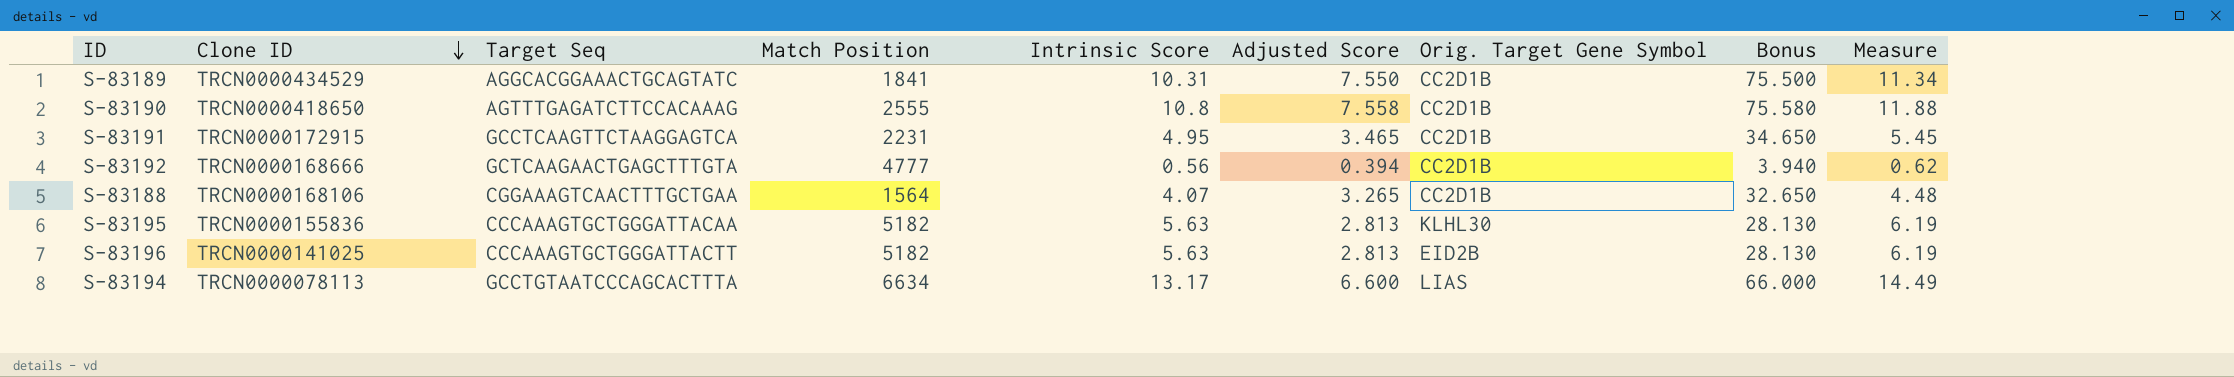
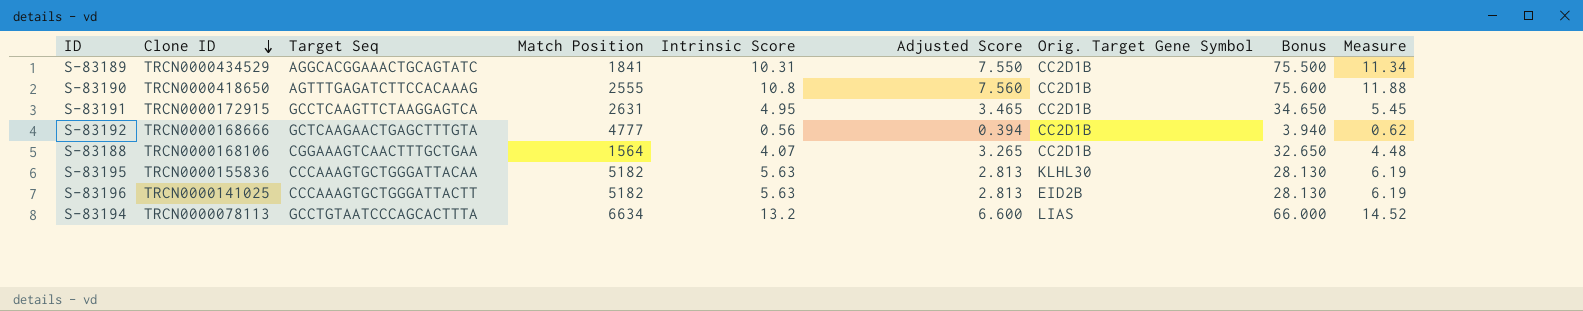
S-83190 | Adjusted Score: 7.558 -> 7.560
S-83190 | Bonus: 75.580 -> 75.600
S-83191 | Match Position: 2231 -> 2631
S-83194 | Intrinsic Score: 13.17 -> 13.2
S-83194 | Measure: 14.49 -> 14.52

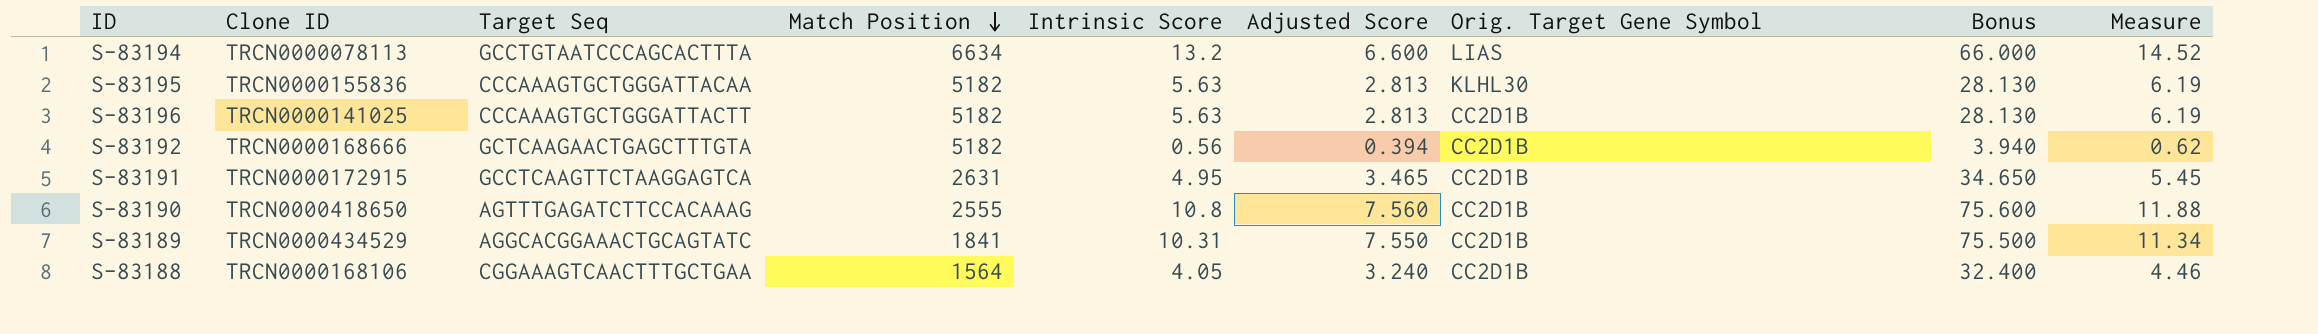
row order: Clone ID descending -> Match Position descending
S-83196 | Orig. Target Gene Symbol: EID2B -> CC2D1B
S-83192 | Match Position: 4777 -> 5182
S-83188 | Intrinsic Score: 4.07 -> 4.05
S-83188 | Adjusted Score: 3.265 -> 3.240
S-83188 | Bonus: 32.650 -> 32.400
S-83188 | Measure: 4.48 -> 4.46

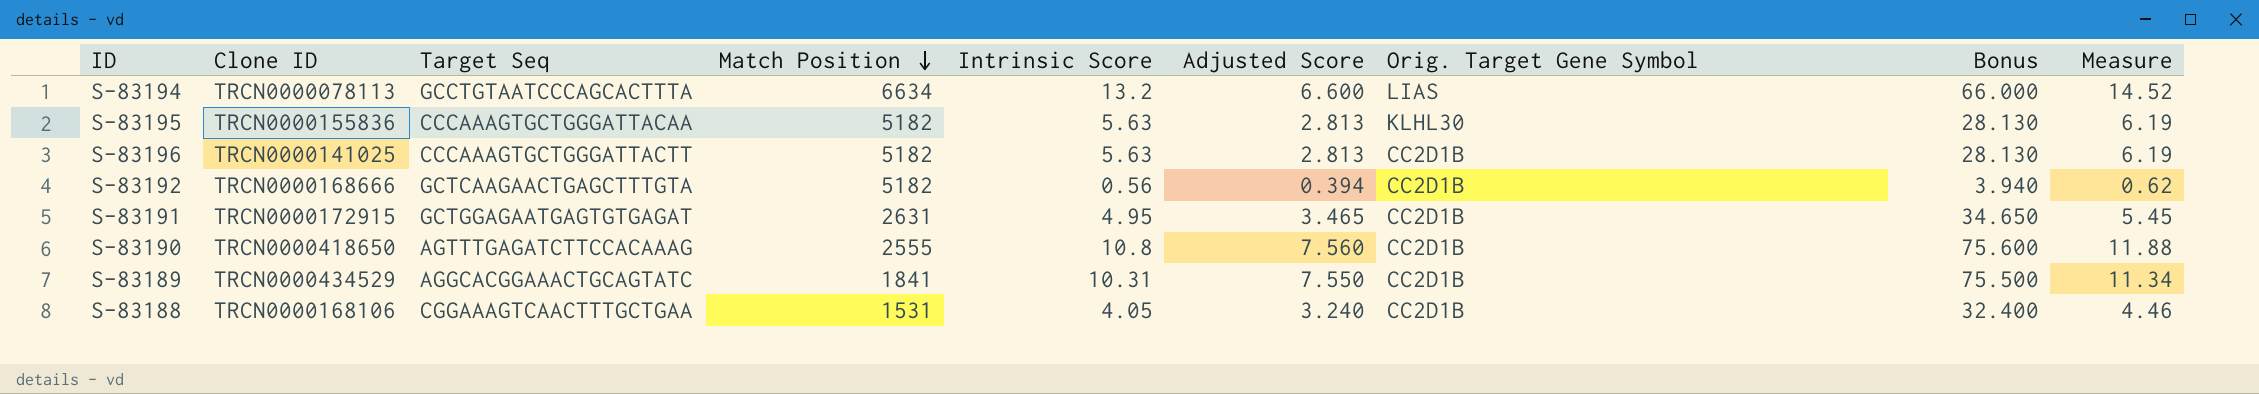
S-83191 | Target Seq: GCCTCAAGTTCTAAGGAGTCA -> GCTGGAGAATGAGTGTGAGAT
S-83188 | Match Position: 1564 -> 1531

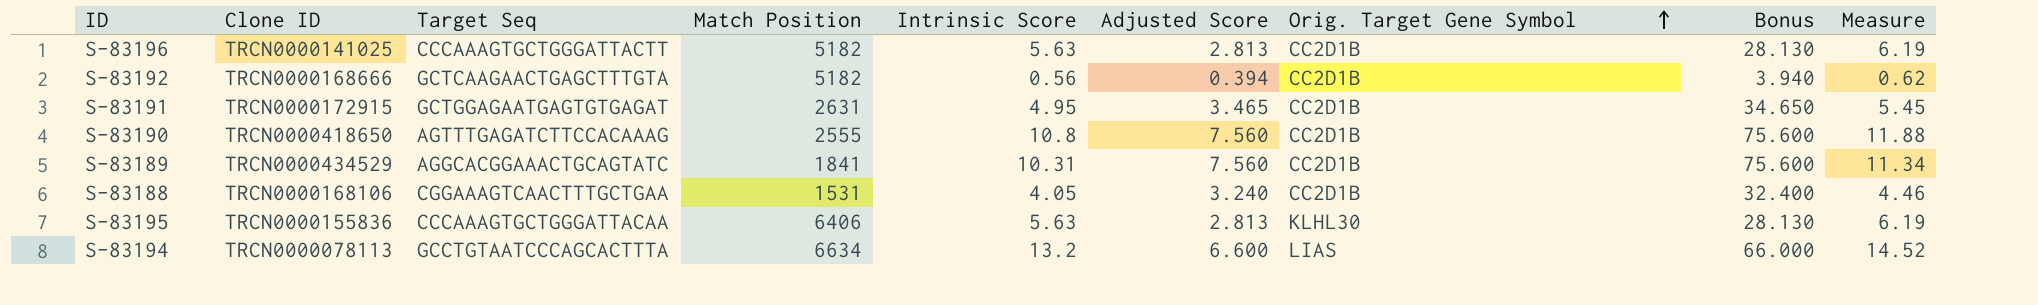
row order: Match Position descending -> Orig. Target Gene Symbol ascending
S-83189 | Adjusted Score: 7.550 -> 7.560
S-83189 | Bonus: 75.500 -> 75.600
S-83195 | Match Position: 5182 -> 6406

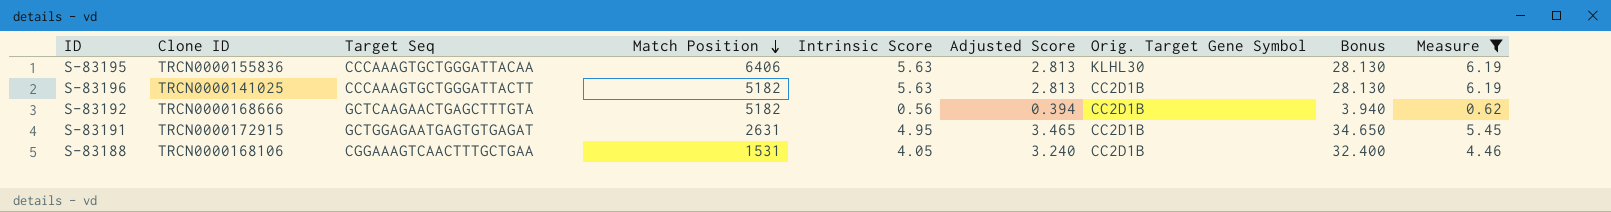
filter: none -> Measure <= 6.19
row order: Orig. Target Gene Symbol ascending -> Match Position descending

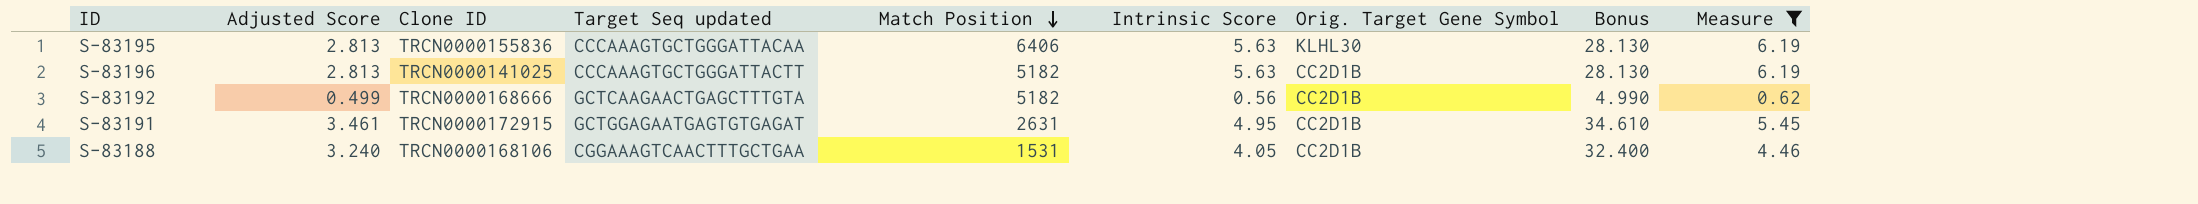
column Adjusted Score | position: 6 -> 2
column name: Target Seq -> Target Seq updated
S-83192 | Adjusted Score: 0.394 -> 0.499
S-83192 | Bonus: 3.940 -> 4.990
S-83191 | Adjusted Score: 3.465 -> 3.461
S-83191 | Bonus: 34.650 -> 34.610

